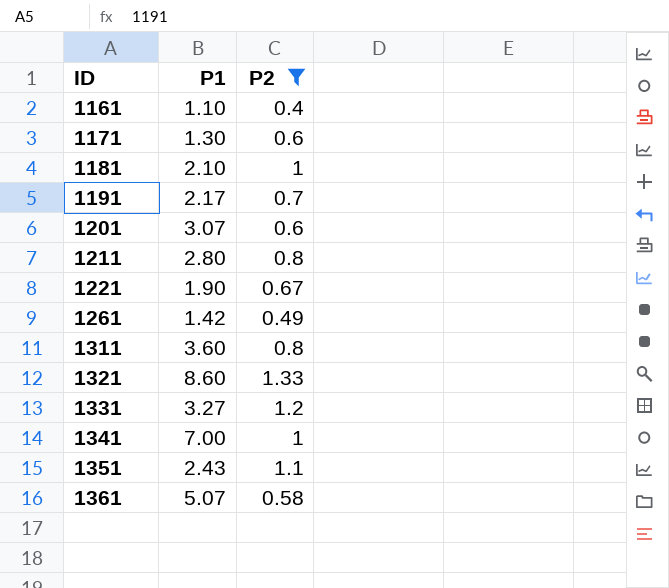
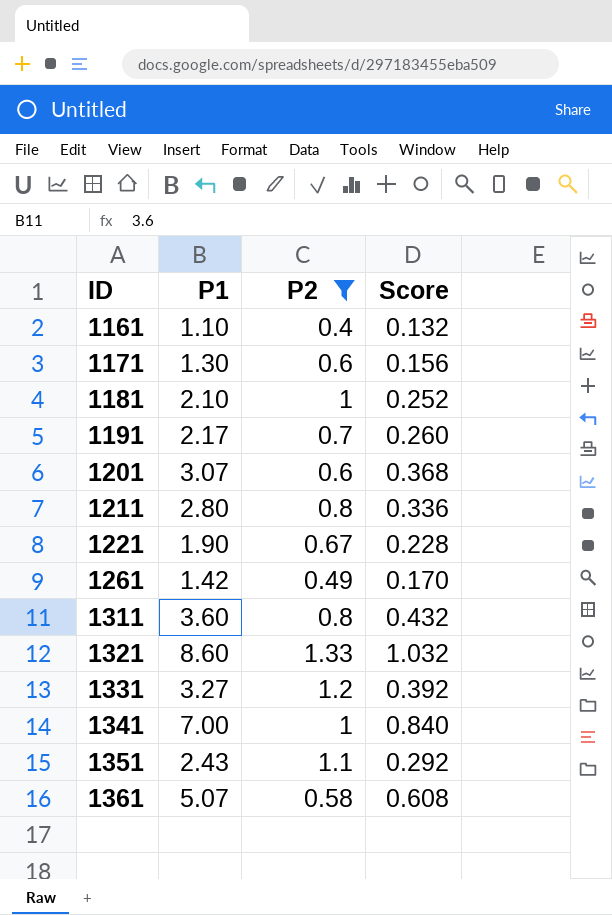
column Score | formula: none -> [P1] * 0.12

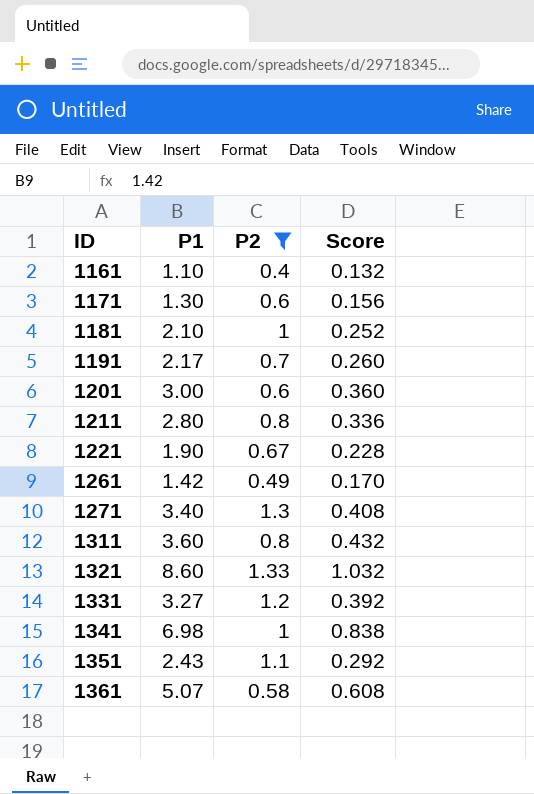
1201 | P1: 3.07 -> 3.00
1201 | Score: 0.368 -> 0.360
row 1271: none -> 3.40 | 1.3 | 0.408
1341 | P1: 7.00 -> 6.98
1341 | Score: 0.840 -> 0.838

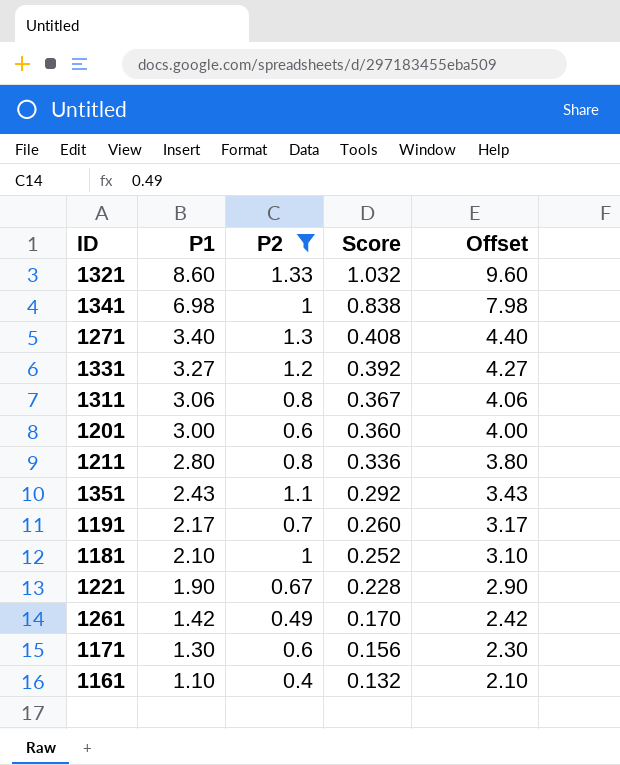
row order: ID ascending -> P1 descending
column Offset | formula: none -> [P1] + 1
row 1361: 5.07 | 0.58 | 0.608 -> none
1311 | P1: 3.60 -> 3.06
1311 | Score: 0.432 -> 0.367

